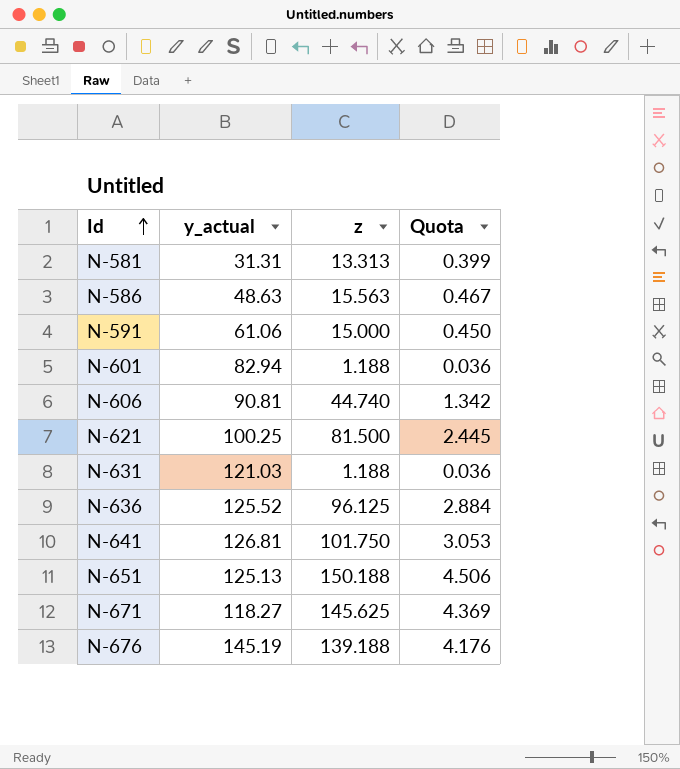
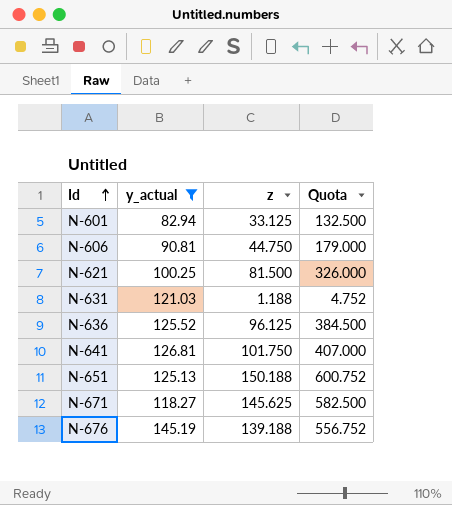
filter: none -> y_actual >= 82.94
column Quota | formula: [z] * 0.03 -> [z] * 4
N-601 | z: 1.188 -> 33.125
N-606 | z: 44.740 -> 44.750

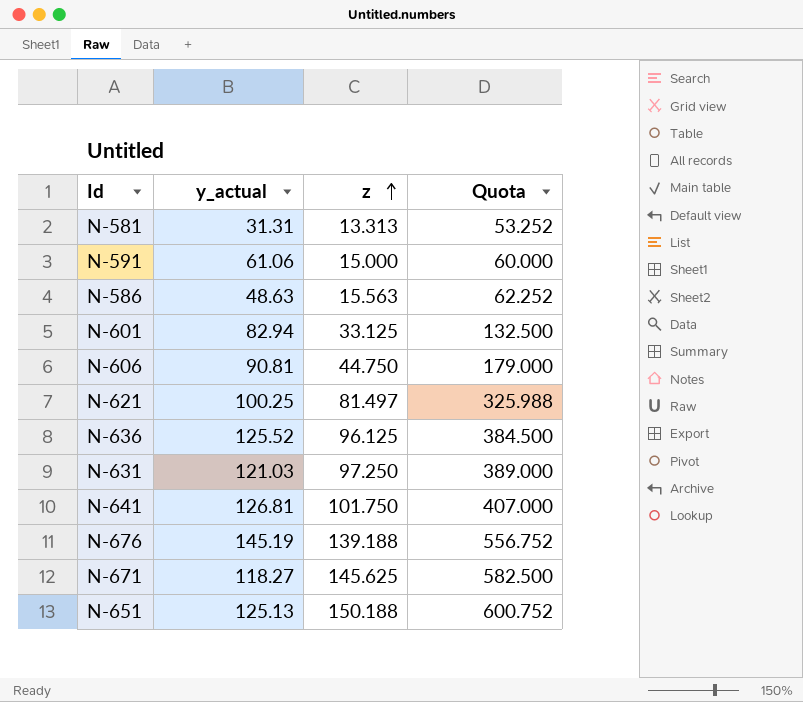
filter: y_actual >= 82.94 -> none
row order: Id ascending -> z ascending
N-621 | z: 81.500 -> 81.497
N-621 | Quota: 326.000 -> 325.988
N-631 | z: 1.188 -> 97.250
N-631 | Quota: 4.752 -> 389.000

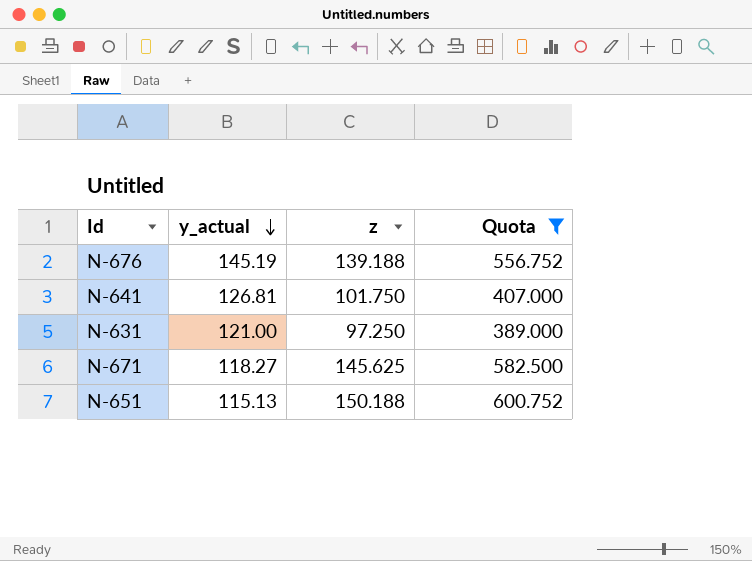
filter: none -> Quota >= 389.000
row order: z ascending -> y_actual descending
N-631 | y_actual: 121.03 -> 121.00
N-651 | y_actual: 125.13 -> 115.13

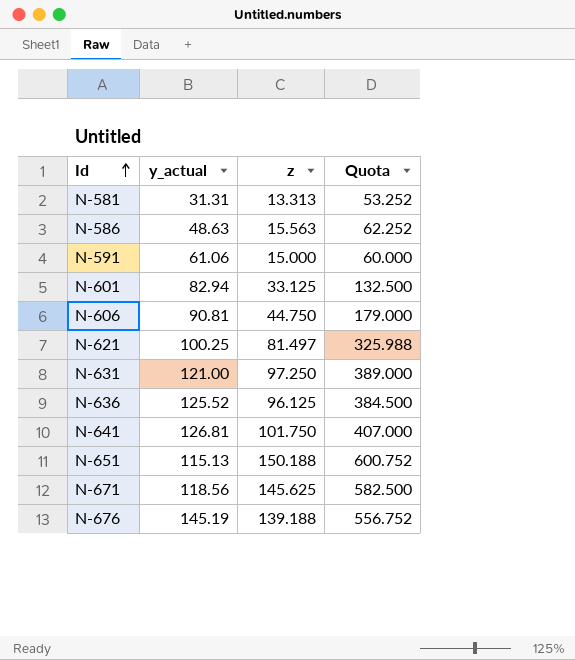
filter: Quota >= 389.000 -> none
row order: y_actual descending -> Id ascending
N-671 | y_actual: 118.27 -> 118.56

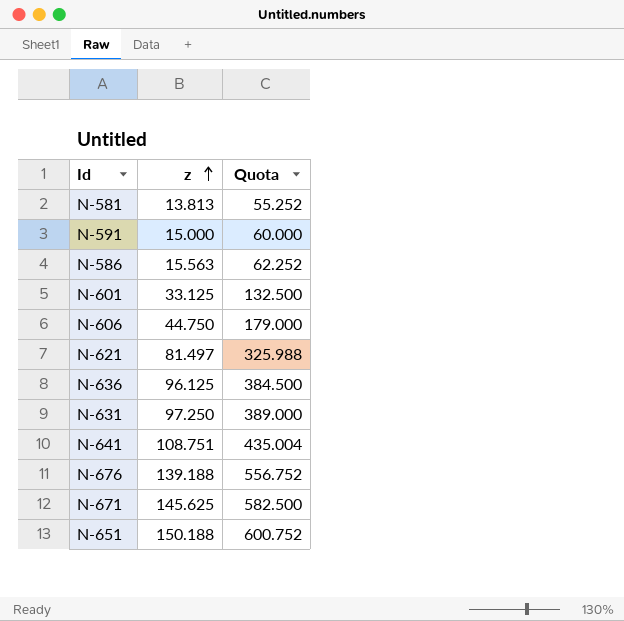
row order: Id ascending -> z ascending
column y_actual | position: 2 -> none
N-581 | z: 13.313 -> 13.813
N-581 | Quota: 53.252 -> 55.252
N-641 | z: 101.750 -> 108.751
N-641 | Quota: 407.000 -> 435.004

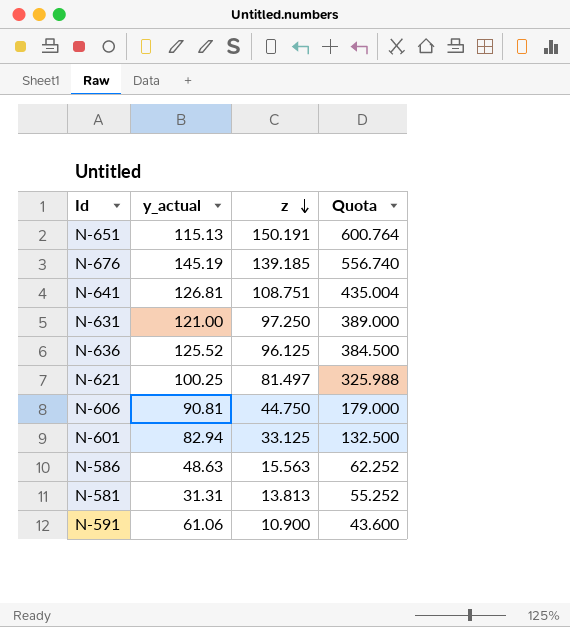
row order: z ascending -> z descending
column y_actual | position: none -> 2
row N-671: 145.625 | 582.500 -> none
N-651 | z: 150.188 -> 150.191
N-651 | Quota: 600.752 -> 600.764
N-676 | z: 139.188 -> 139.185
N-676 | Quota: 556.752 -> 556.740
N-591 | z: 15.000 -> 10.900
N-591 | Quota: 60.000 -> 43.600

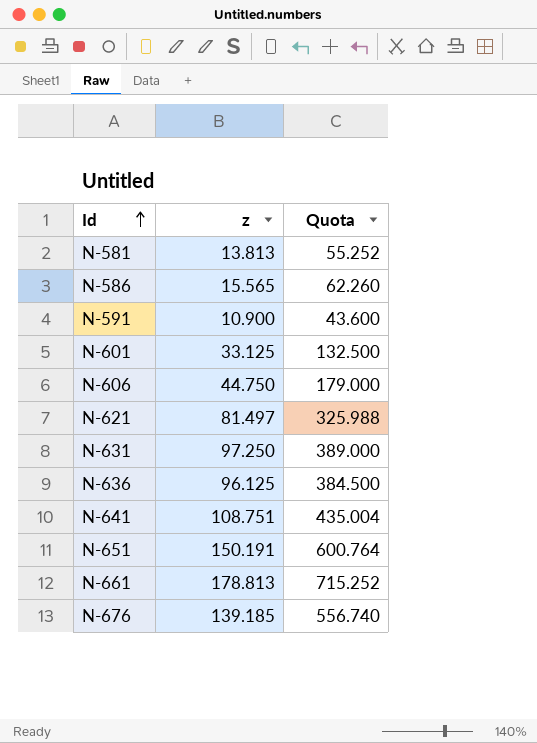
row order: z descending -> Id ascending
column y_actual | position: 2 -> none
N-586 | z: 15.563 -> 15.565
N-586 | Quota: 62.252 -> 62.260
row N-661: none -> 178.813 | 715.252

